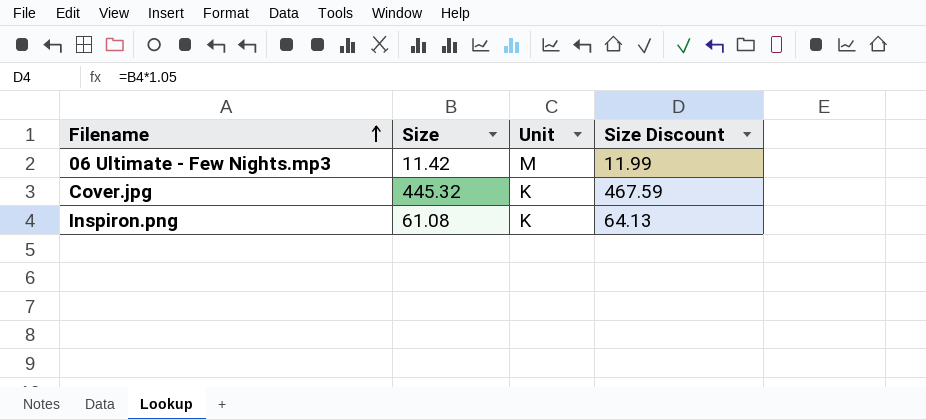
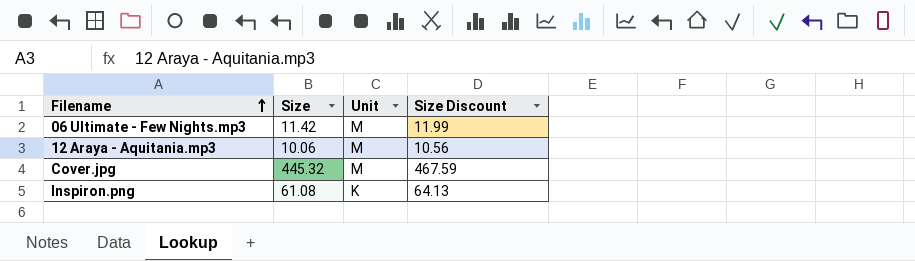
row 12 Araya - Aquitania.mp3: none -> 10.06 | M | 10.56
Cover.jpg | Unit: K -> M

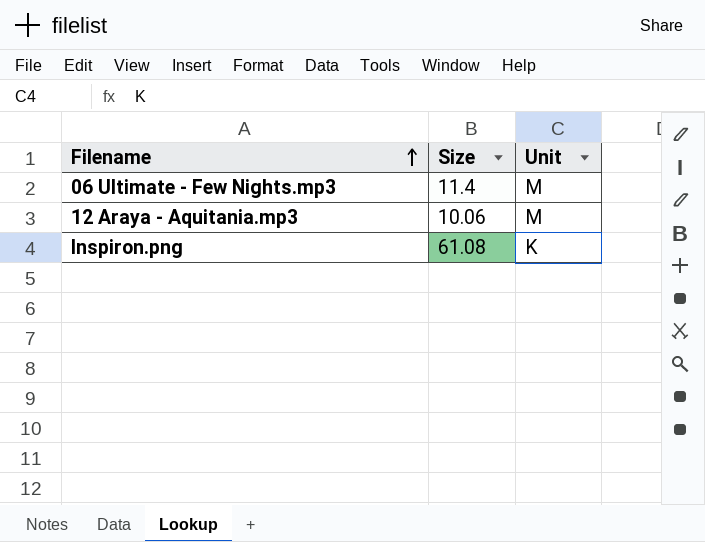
column Size Discount | formula: [Size] * 1.05 -> none
row Cover.jpg: 445.32 | M | 467.59 -> none
06 Ultimate - Few Nights.mp3 | Size: 11.42 -> 11.4

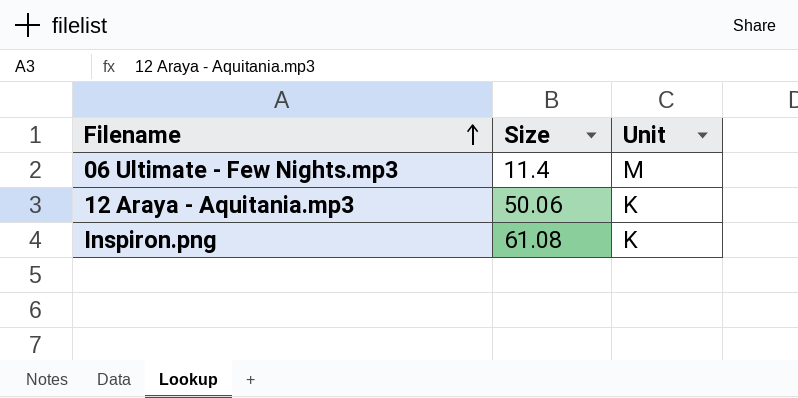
12 Araya - Aquitania.mp3 | Size: 10.06 -> 50.06
12 Araya - Aquitania.mp3 | Unit: M -> K

